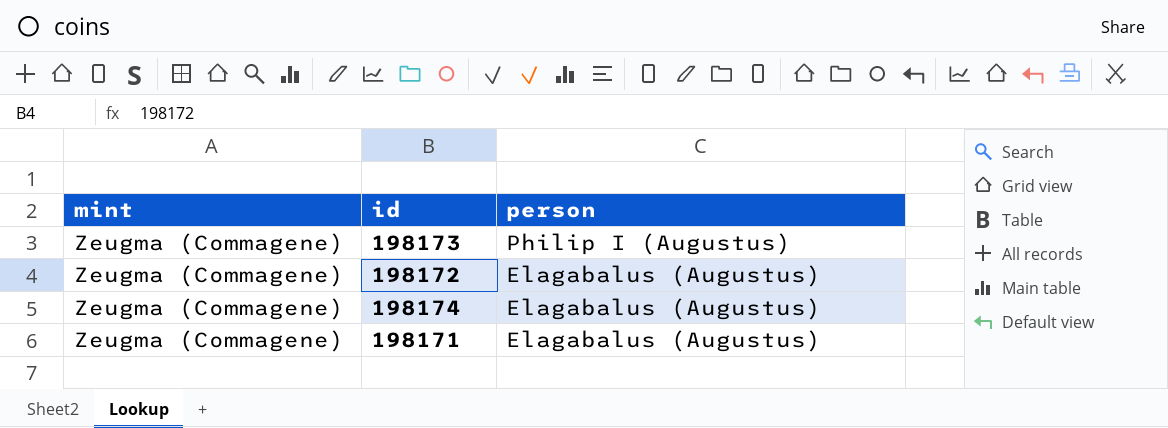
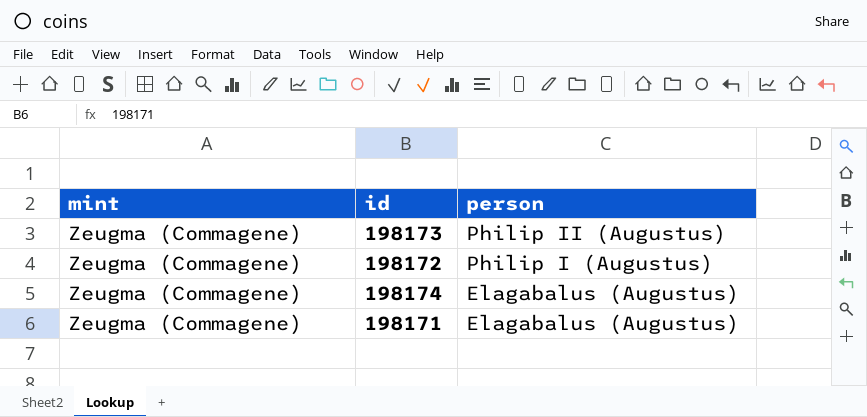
198173 | person: Philip I (Augustus) -> Philip II (Augustus)
198172 | person: Elagabalus (Augustus) -> Philip I (Augustus)

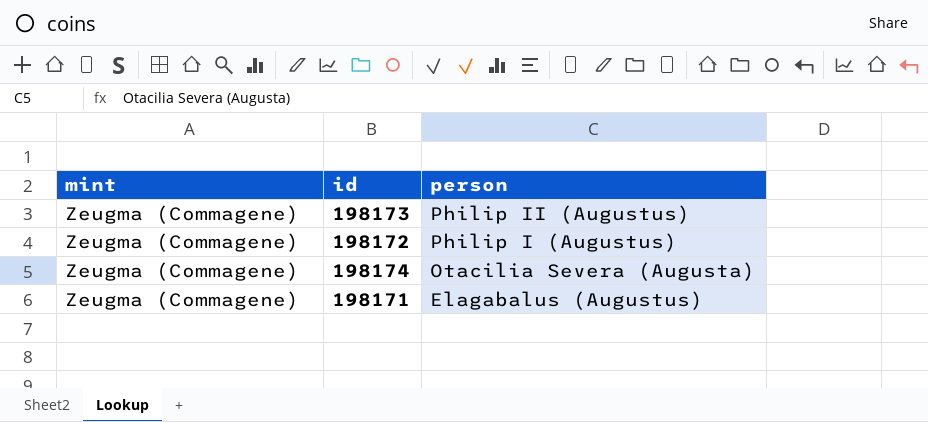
198174 | person: Elagabalus (Augustus) -> Otacilia Severa (Augusta)

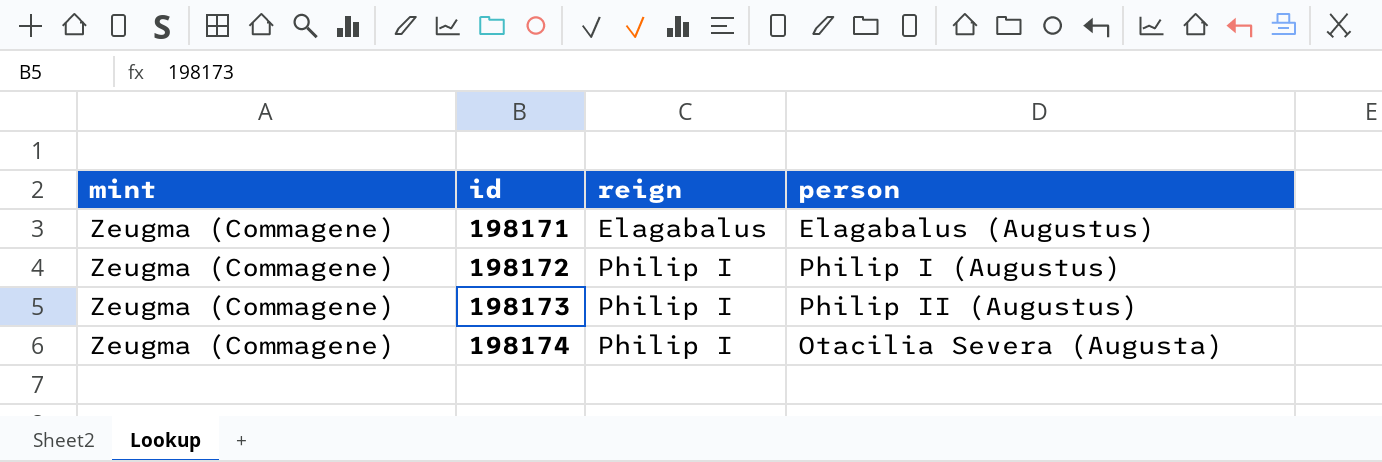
row order: person descending -> id ascending
column reign | position: none -> 3

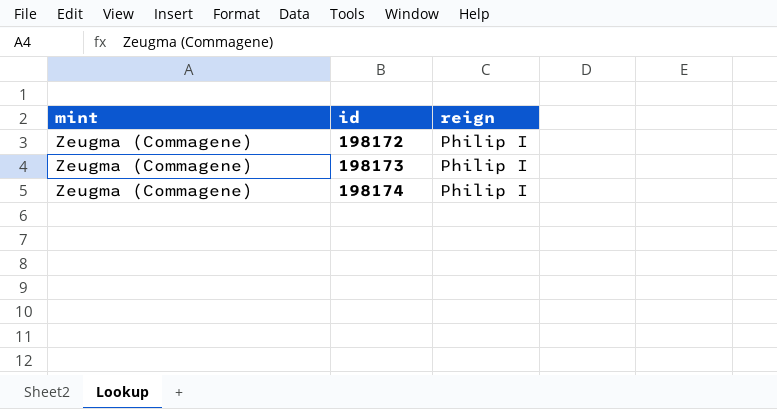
column person | position: 4 -> none
row 198171: Zeugma (Commagene) | Elagabalus | Elagabalus (Augustus) -> none

